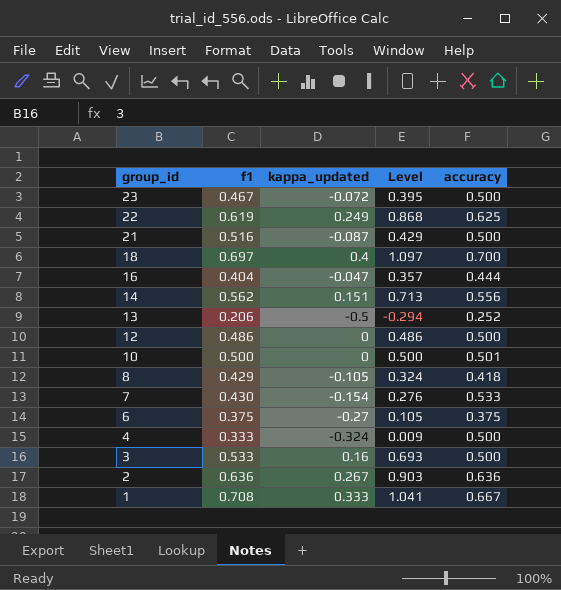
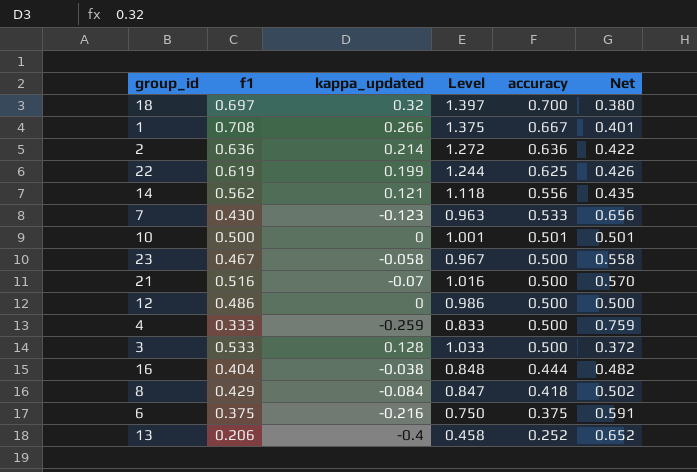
row order: group_id descending -> accuracy descending
column Level | formula: [f1] + [kappa_updated] -> [f1] + [accuracy]
column Net | formula: none -> [accuracy] - [kappa_updated]
18 | kappa_updated: 0.4 -> 0.32
1 | kappa_updated: 0.333 -> 0.266
2 | kappa_updated: 0.267 -> 0.214
22 | kappa_updated: 0.249 -> 0.199
14 | kappa_updated: 0.151 -> 0.121
7 | kappa_updated: -0.154 -> -0.123
23 | kappa_updated: -0.072 -> -0.058
21 | kappa_updated: -0.087 -> -0.07
4 | kappa_updated: -0.324 -> -0.259
3 | kappa_updated: 0.16 -> 0.128
16 | kappa_updated: -0.047 -> -0.038
8 | kappa_updated: -0.105 -> -0.084
6 | kappa_updated: -0.27 -> -0.216
13 | kappa_updated: -0.5 -> -0.4

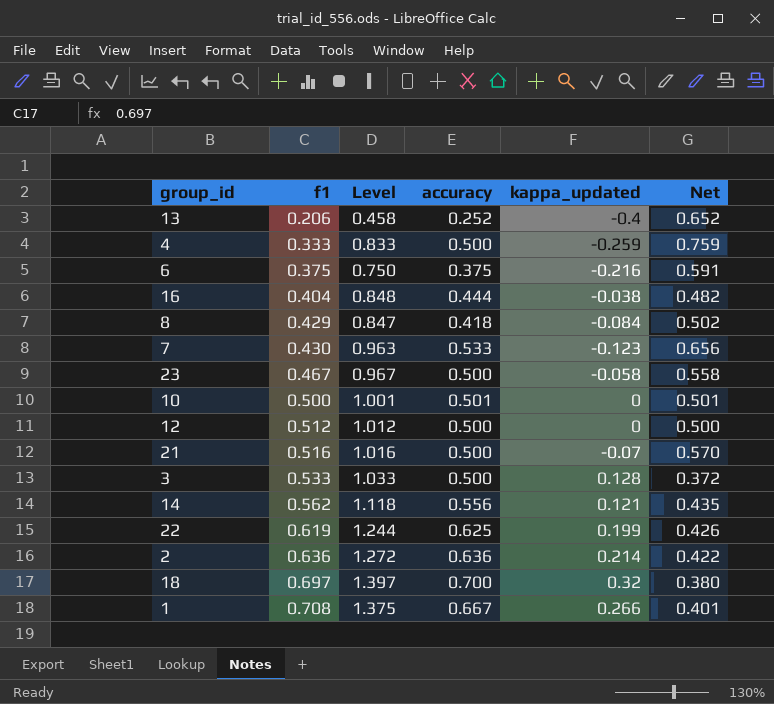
row order: accuracy descending -> f1 ascending
column kappa_updated | position: 3 -> 5
12 | f1: 0.486 -> 0.512
12 | Level: 0.986 -> 1.012

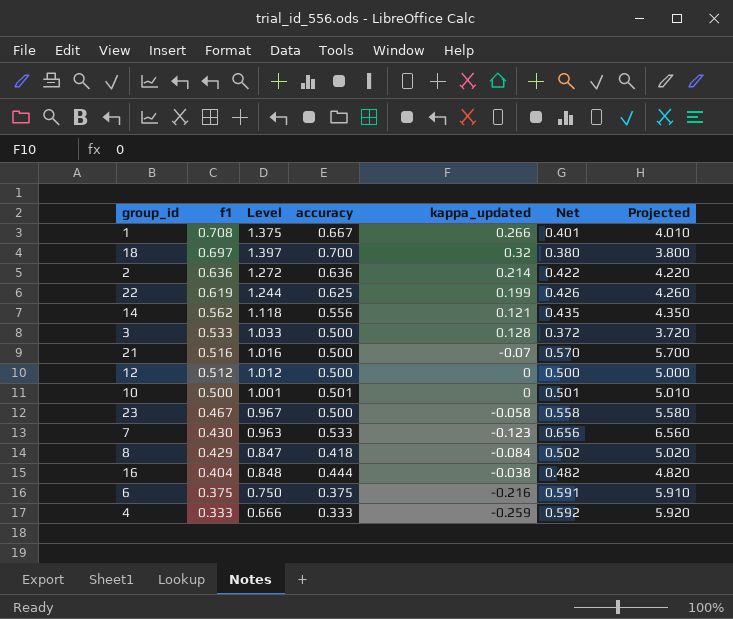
row order: f1 ascending -> f1 descending
column Projected | formula: none -> [Net] * 10
row 13: 0.206 | 0.458 | 0.252 | -0.4 | 0.652 -> none
4 | Level: 0.833 -> 0.666
4 | accuracy: 0.500 -> 0.333
4 | Net: 0.759 -> 0.592

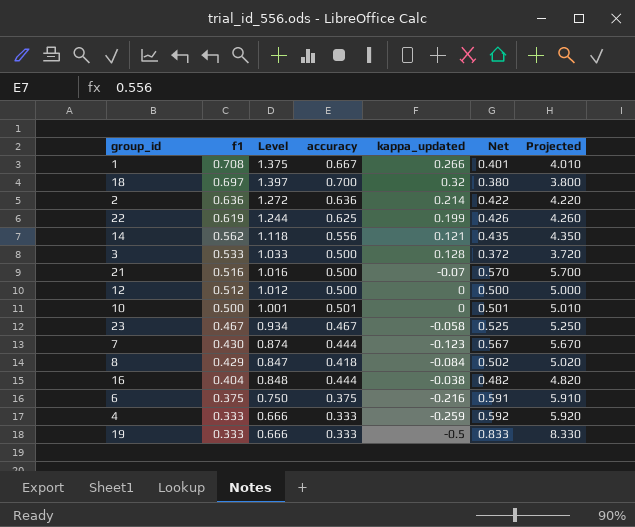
23 | Level: 0.967 -> 0.934
23 | accuracy: 0.500 -> 0.467
23 | Net: 0.558 -> 0.525
23 | Projected: 5.580 -> 5.250
7 | Level: 0.963 -> 0.874
7 | accuracy: 0.533 -> 0.444
7 | Net: 0.656 -> 0.567
7 | Projected: 6.560 -> 5.670
row 19: none -> 0.333 | 0.666 | 0.333 | -0.5 | 0.833 | 8.330

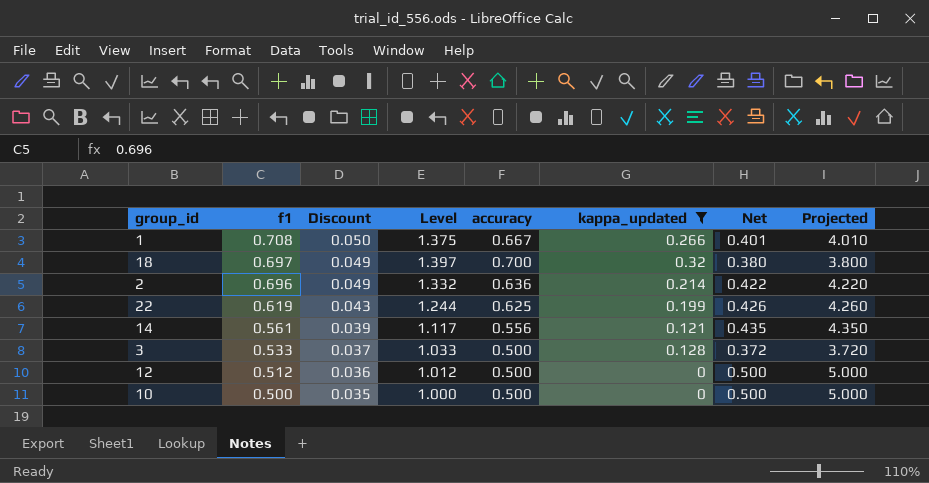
filter: none -> kappa_updated >= 0
column Discount | formula: none -> [f1] * 0.07
2 | f1: 0.636 -> 0.696
2 | Level: 1.272 -> 1.332
14 | f1: 0.562 -> 0.561
14 | Level: 1.118 -> 1.117
10 | Level: 1.001 -> 1.000
10 | accuracy: 0.501 -> 0.500
10 | Net: 0.501 -> 0.500
10 | Projected: 5.010 -> 5.000

